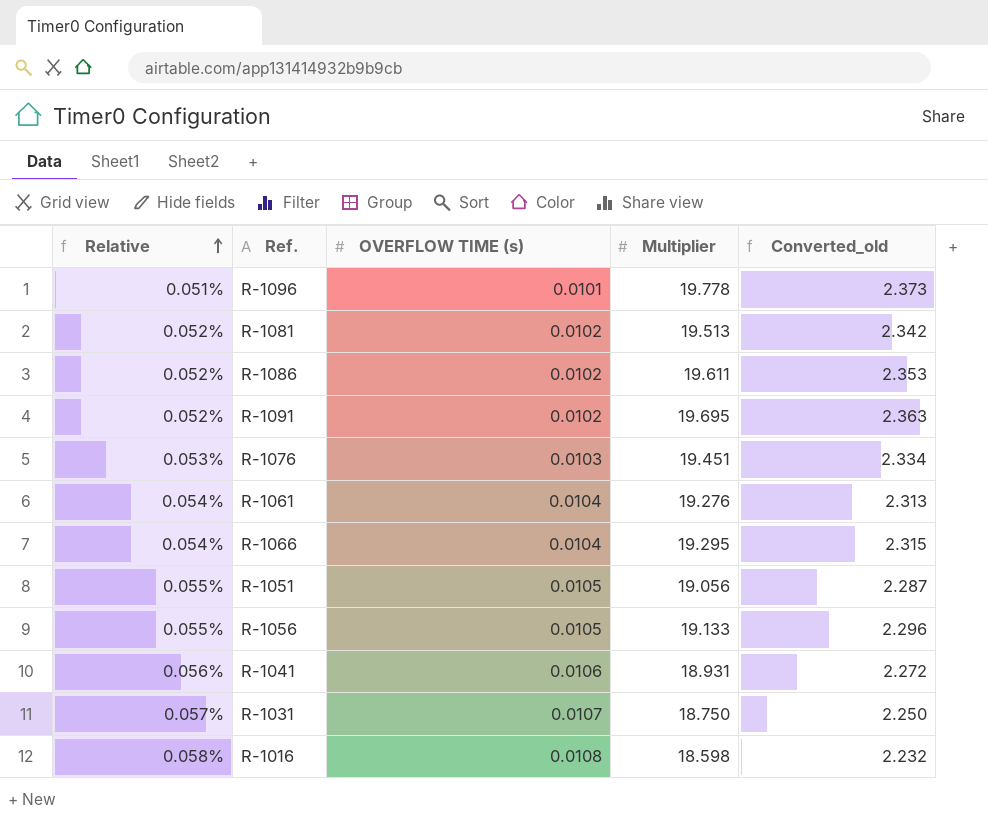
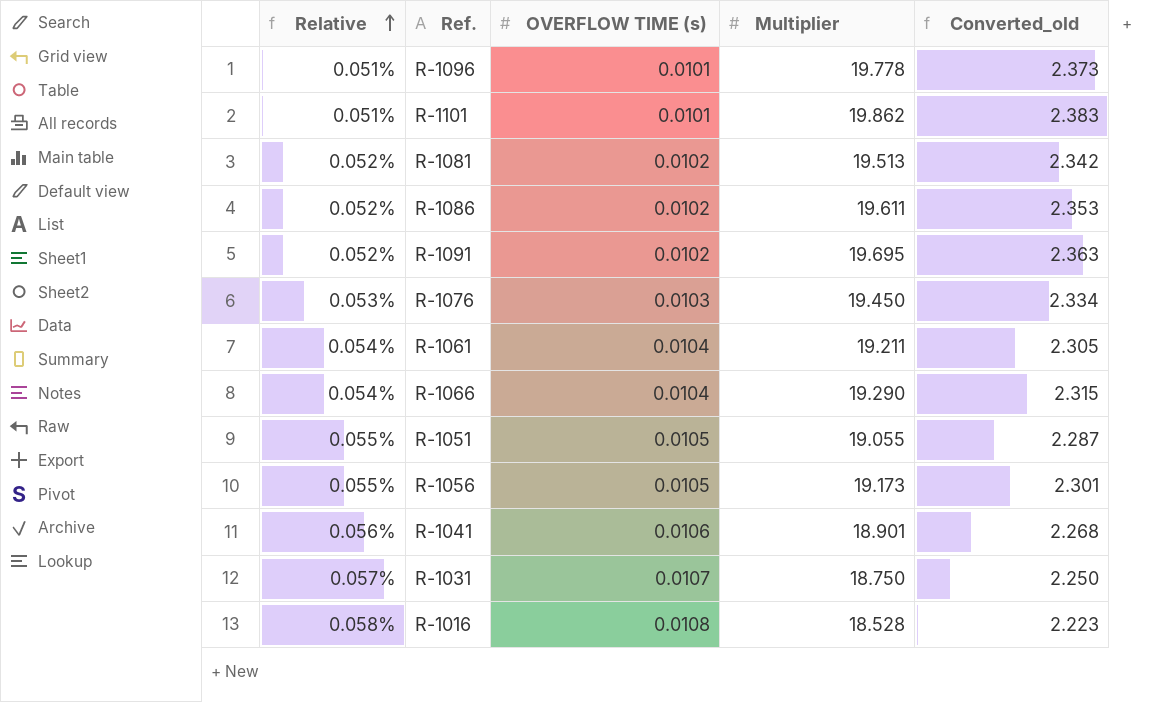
row R-1101: none -> 0.051% | 0.0101 | 19.862 | 2.383
R-1076 | Multiplier: 19.451 -> 19.450
R-1061 | Multiplier: 19.276 -> 19.211
R-1061 | Converted_old: 2.313 -> 2.305
R-1066 | Multiplier: 19.295 -> 19.290
R-1051 | Multiplier: 19.056 -> 19.055
R-1056 | Multiplier: 19.133 -> 19.173
R-1056 | Converted_old: 2.296 -> 2.301
R-1041 | Multiplier: 18.931 -> 18.901
R-1041 | Converted_old: 2.272 -> 2.268
R-1016 | Multiplier: 18.598 -> 18.528
R-1016 | Converted_old: 2.232 -> 2.223

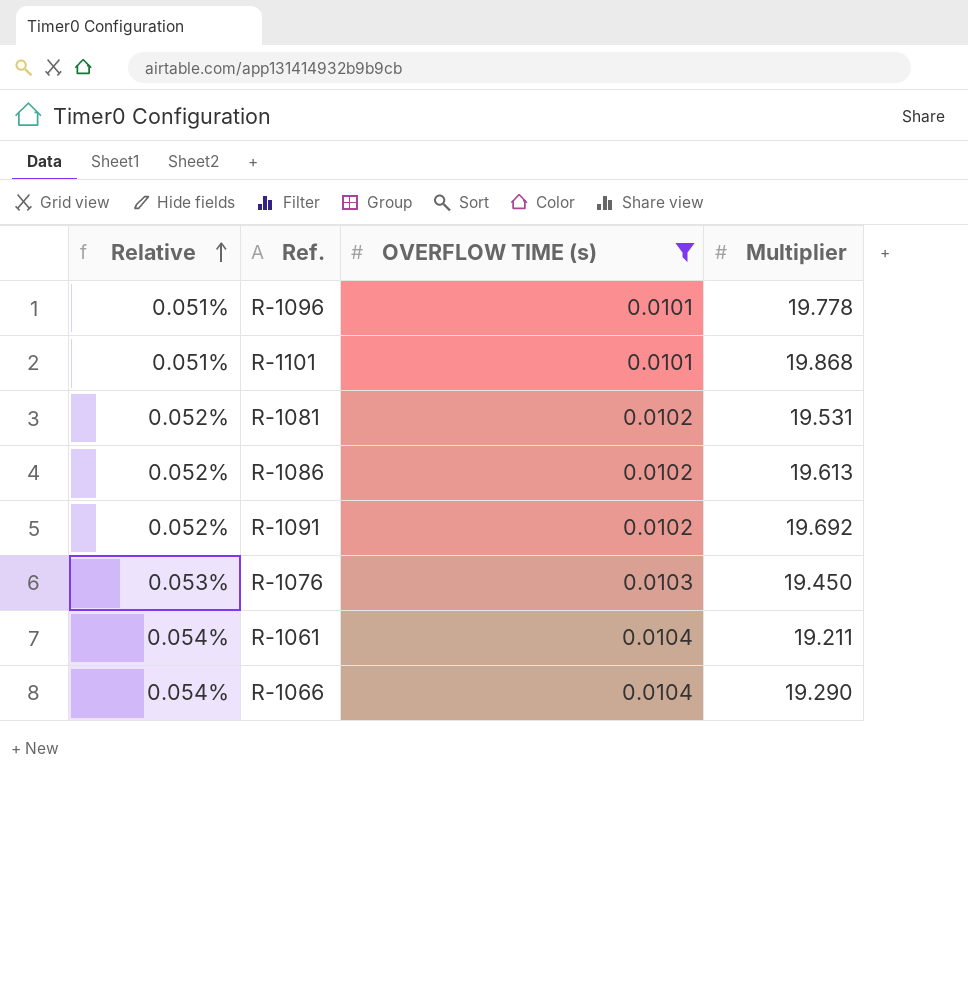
filter: none -> OVERFLOW TIME (s) <= 0.0104
column Converted_old | formula: [Multiplier] * 0.12 -> none
R-1101 | Multiplier: 19.862 -> 19.868
R-1081 | Multiplier: 19.513 -> 19.531
R-1086 | Multiplier: 19.611 -> 19.613
R-1091 | Multiplier: 19.695 -> 19.692

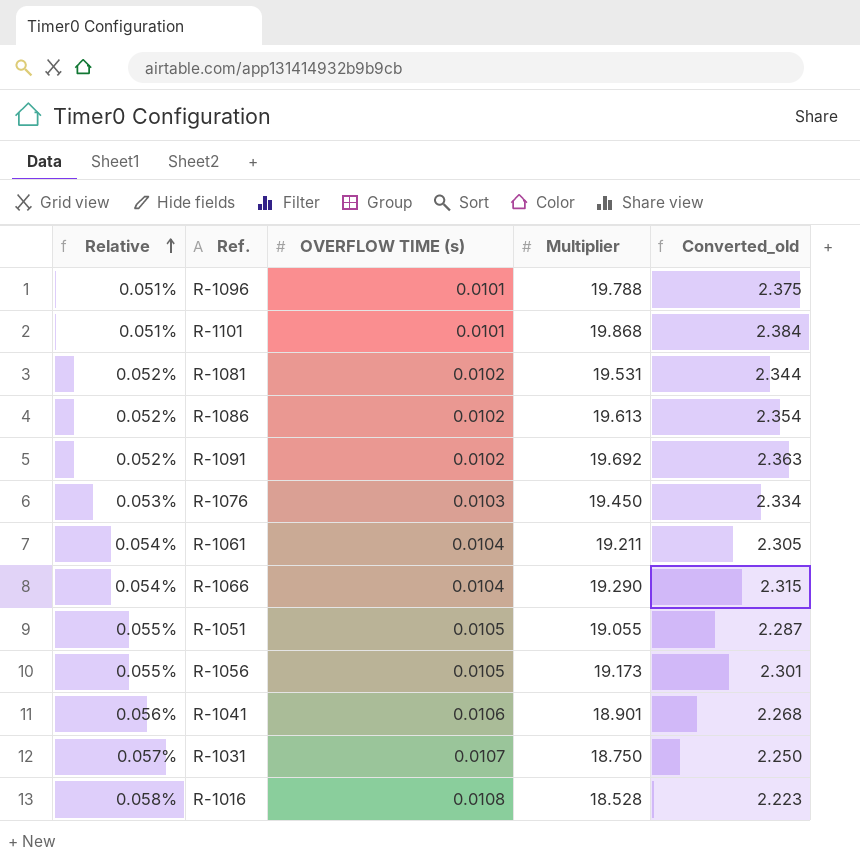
filter: OVERFLOW TIME (s) <= 0.0104 -> none
column Converted_old | formula: none -> [Multiplier] * 0.12
R-1096 | Multiplier: 19.778 -> 19.788

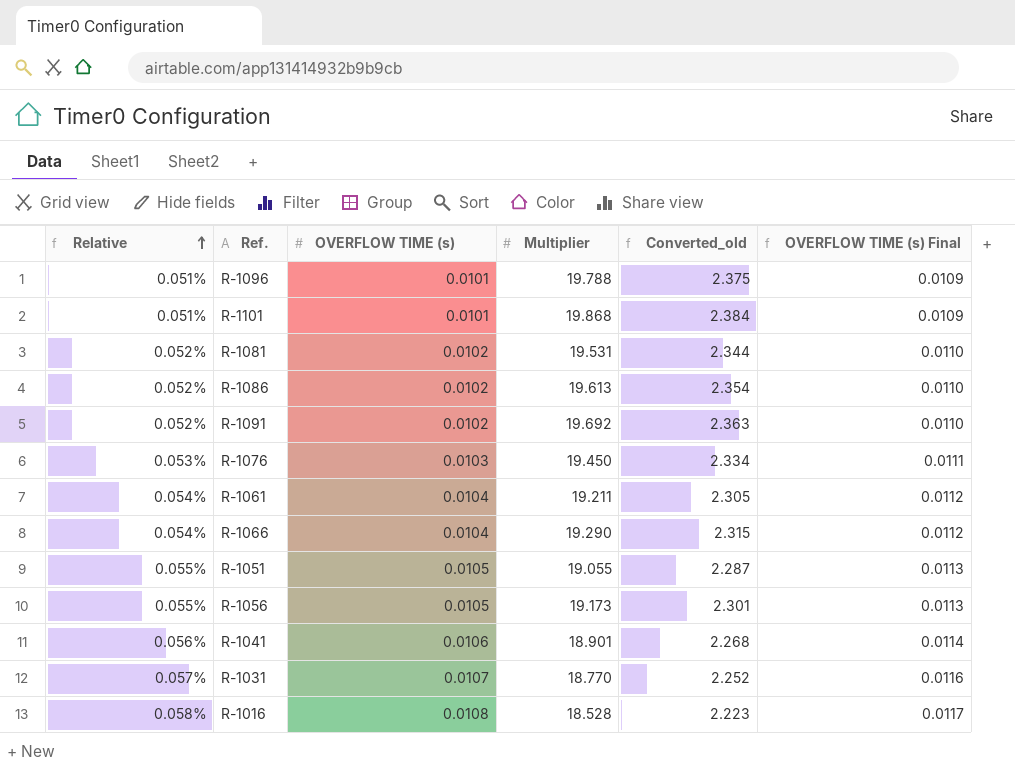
column OVERFLOW TIME (s) Final | formula: none -> [OVERFLOW TIME (s)] * 1.08
R-1031 | Multiplier: 18.750 -> 18.770
R-1031 | Converted_old: 2.250 -> 2.252

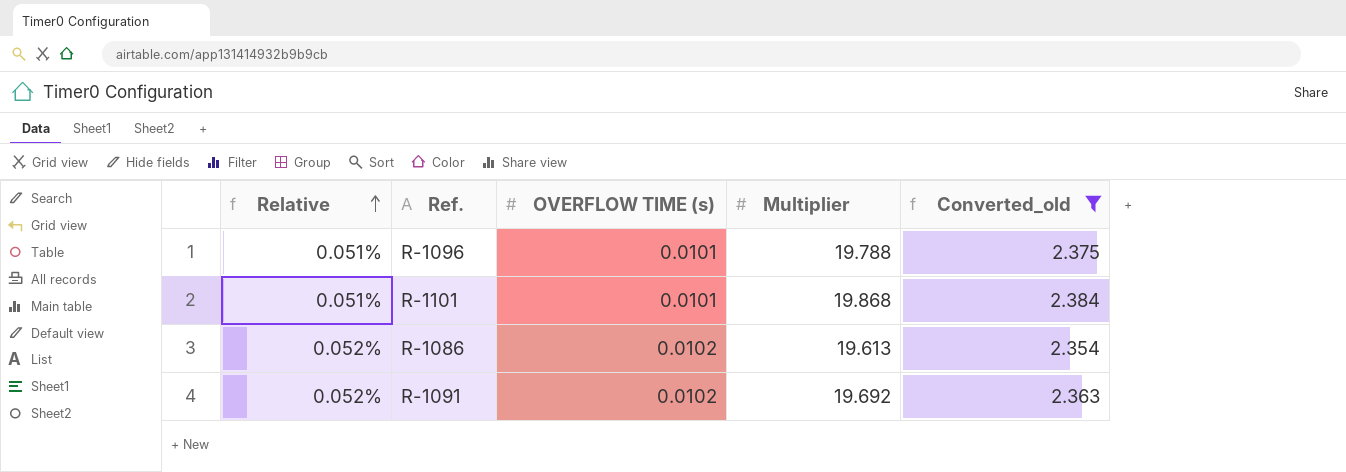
filter: none -> Converted_old >= 2.354
column OVERFLOW TIME (s) Final | formula: [OVERFLOW TIME (s)] * 1.08 -> none

